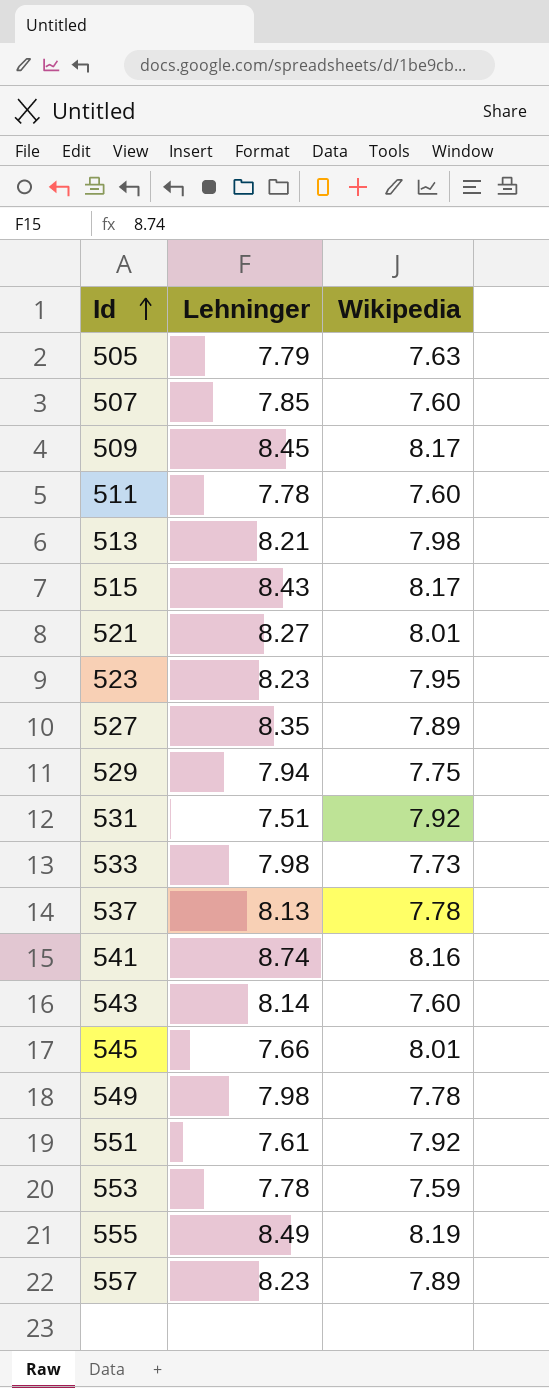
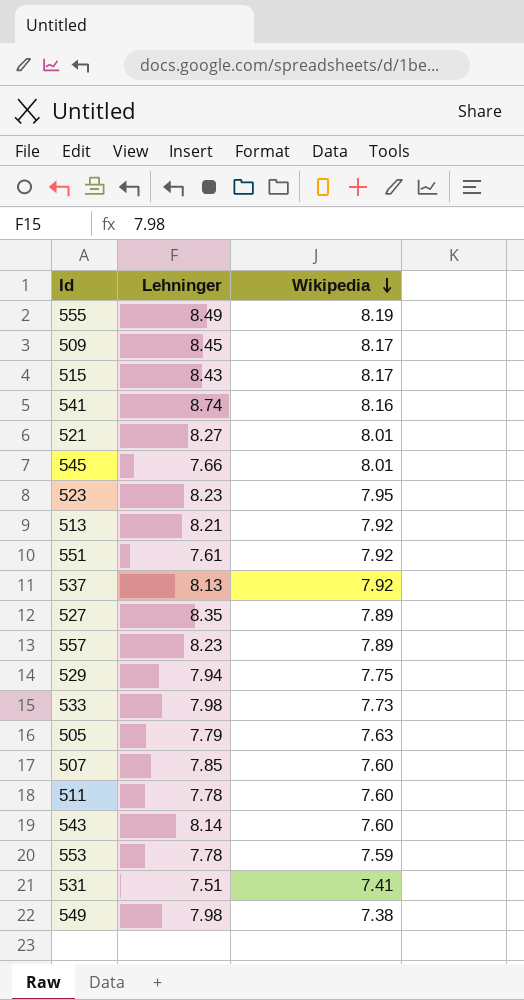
row order: Id ascending -> Wikipedia descending
513 | Wikipedia: 7.98 -> 7.92
537 | Wikipedia: 7.78 -> 7.92
531 | Wikipedia: 7.92 -> 7.41
549 | Wikipedia: 7.78 -> 7.38

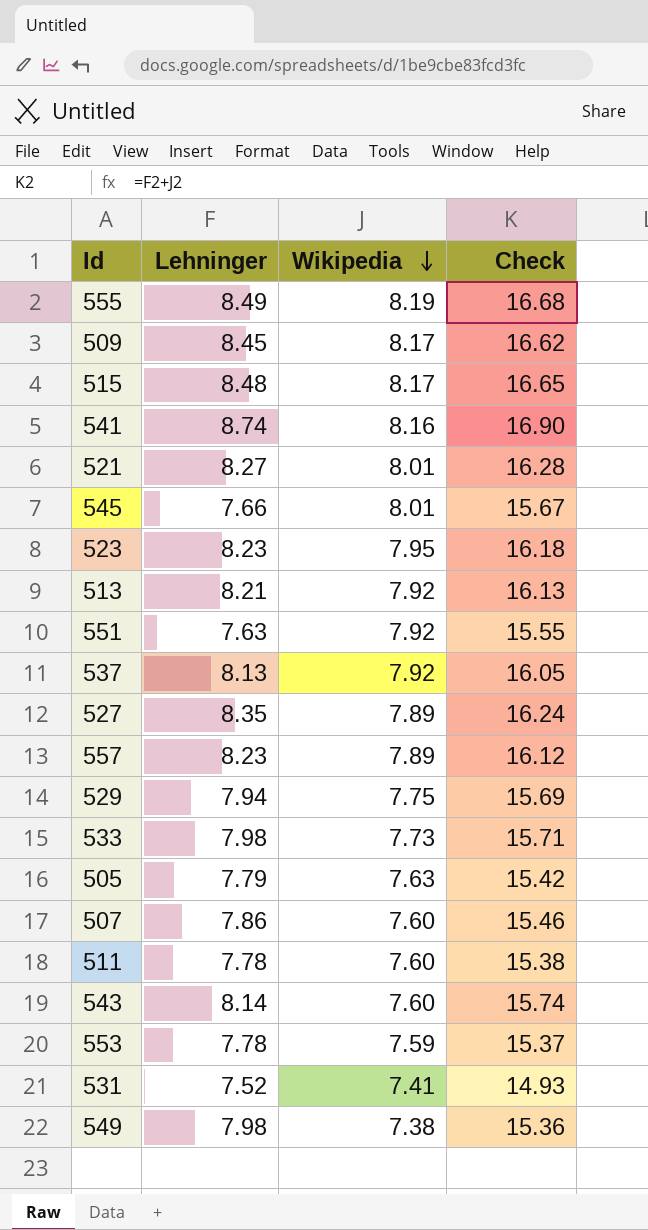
column Check | formula: none -> [Lehninger] + [Wikipedia]
515 | Lehninger: 8.43 -> 8.48
551 | Lehninger: 7.61 -> 7.63
507 | Lehninger: 7.85 -> 7.86
531 | Lehninger: 7.51 -> 7.52

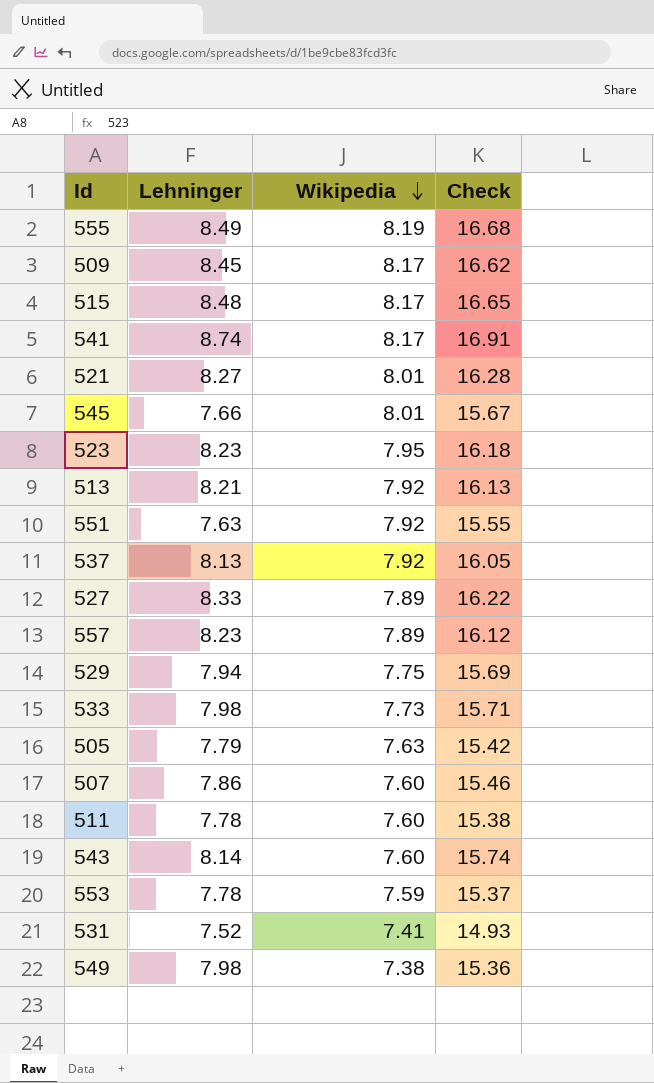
541 | Wikipedia: 8.16 -> 8.17
541 | Check: 16.90 -> 16.91
527 | Lehninger: 8.35 -> 8.33
527 | Check: 16.24 -> 16.22

